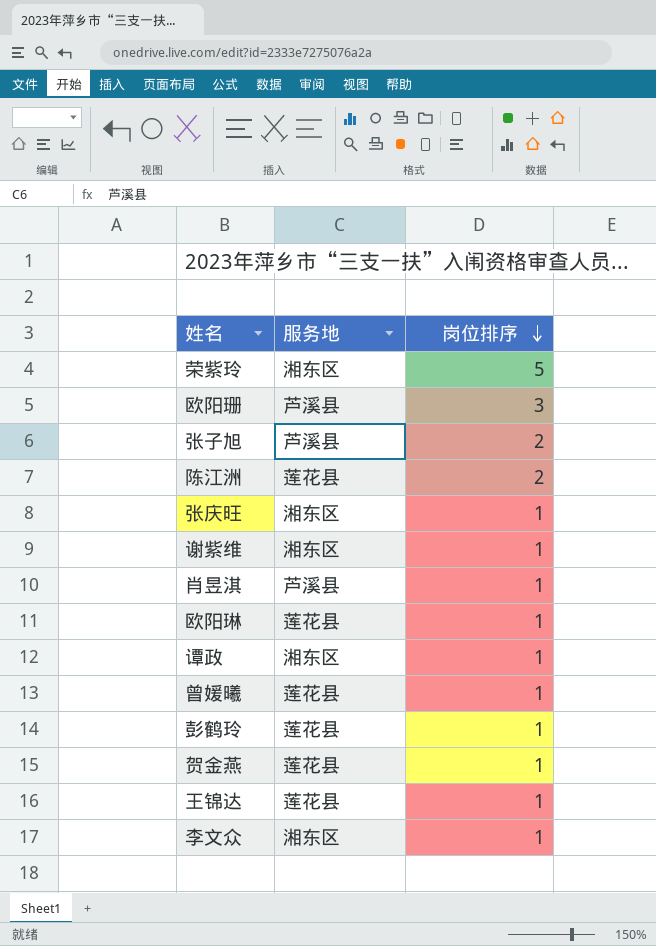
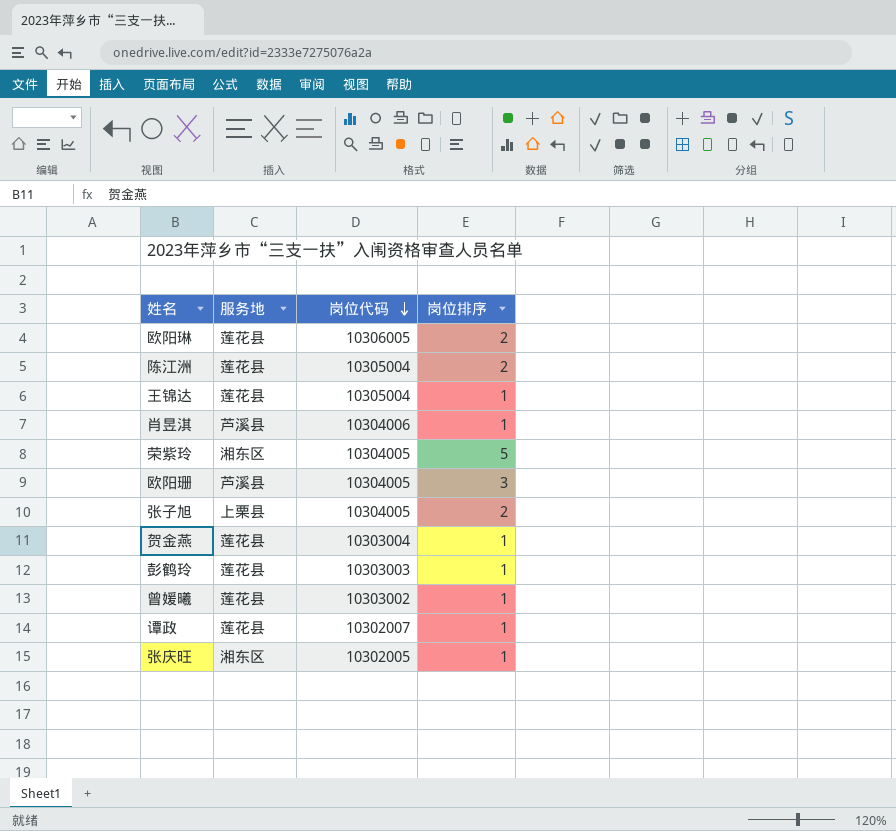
row order: 岗位排序 descending -> 岗位代码 descending
column 岗位代码 | position: none -> 3
row 谢紫维: 湘东区 | 1 -> none
row 李文众: 湘东区 | 1 -> none
欧阳琳 | 岗位排序: 1 -> 2
张子旭 | 服务地: 芦溪县 -> 上栗县
谭政 | 服务地: 湘东区 -> 莲花县

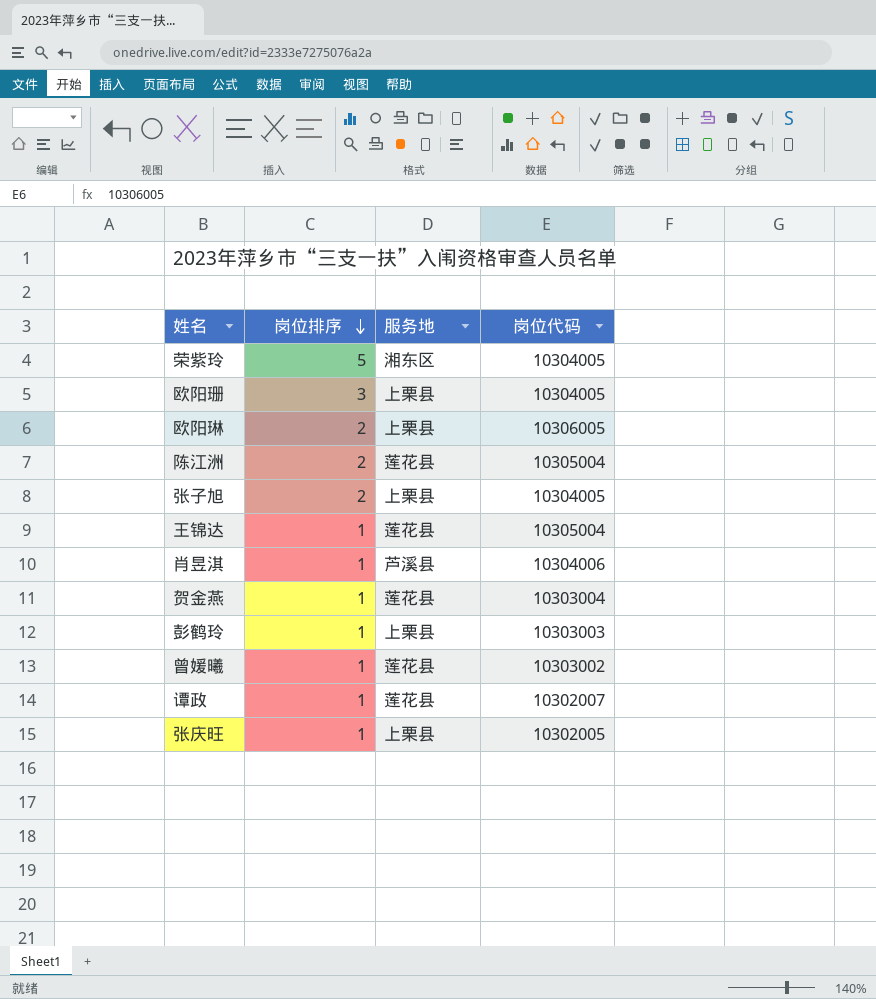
row order: 岗位代码 descending -> 岗位排序 descending
column 岗位排序 | position: 4 -> 2
欧阳珊 | 服务地: 芦溪县 -> 上栗县
欧阳琳 | 服务地: 莲花县 -> 上栗县
彭鹤玲 | 服务地: 莲花县 -> 上栗县
张庆旺 | 服务地: 湘东区 -> 上栗县

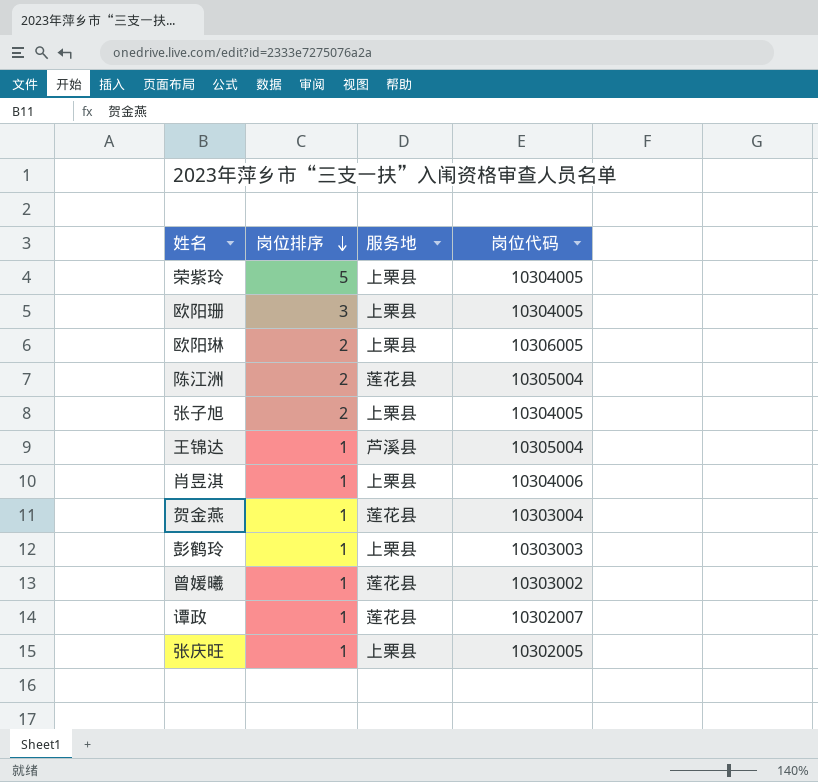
荣紫玲 | 服务地: 湘东区 -> 上栗县
王锦达 | 服务地: 莲花县 -> 芦溪县
肖昱淇 | 服务地: 芦溪县 -> 上栗县

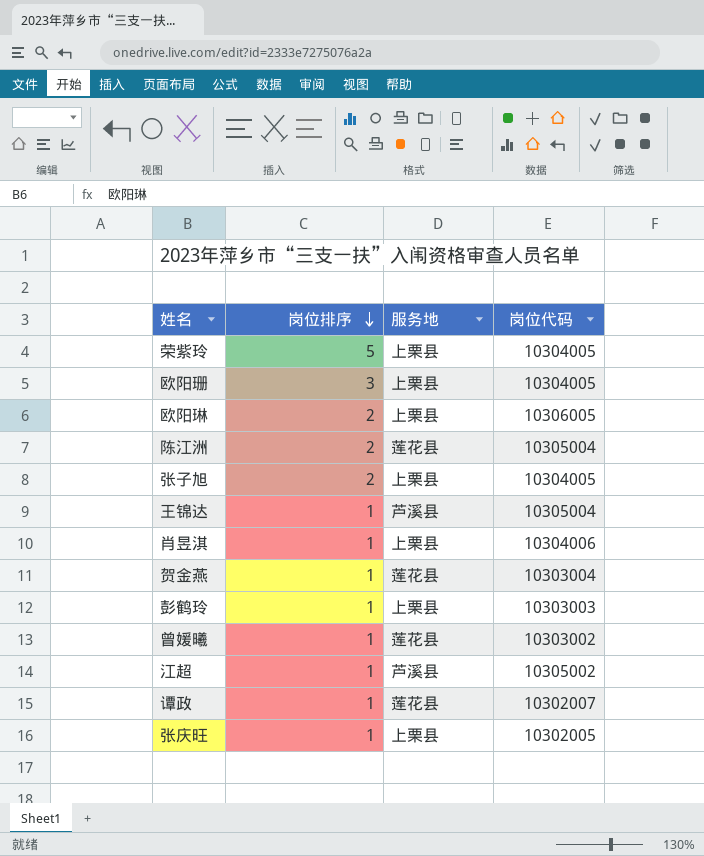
row 江超: none -> 1 | 芦溪县 | 10305002

